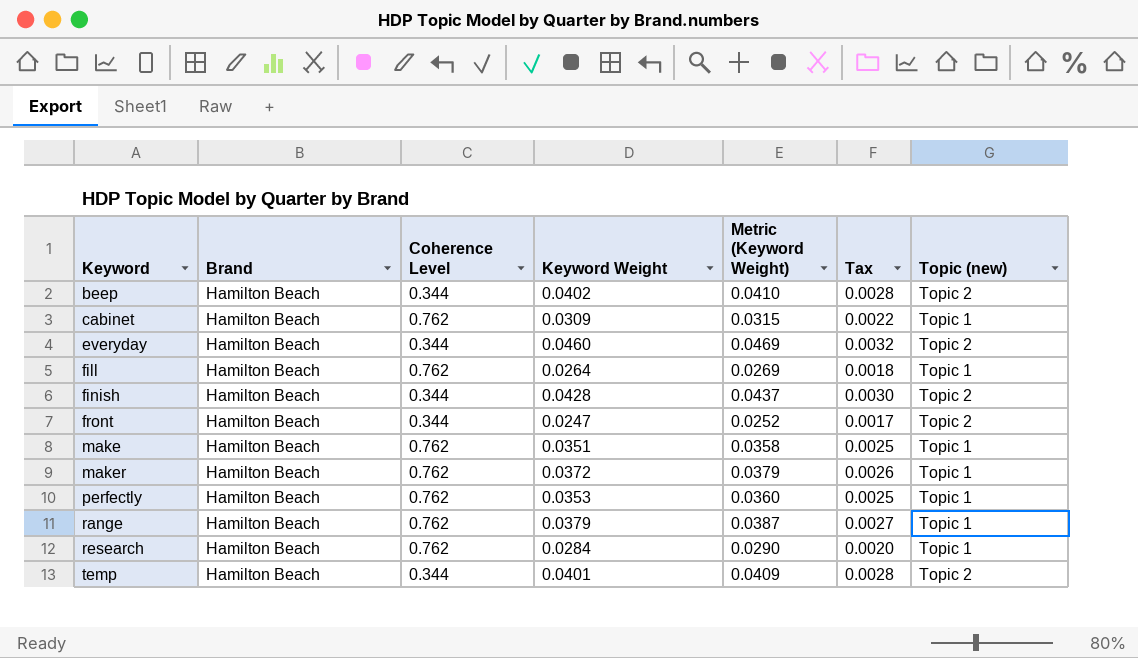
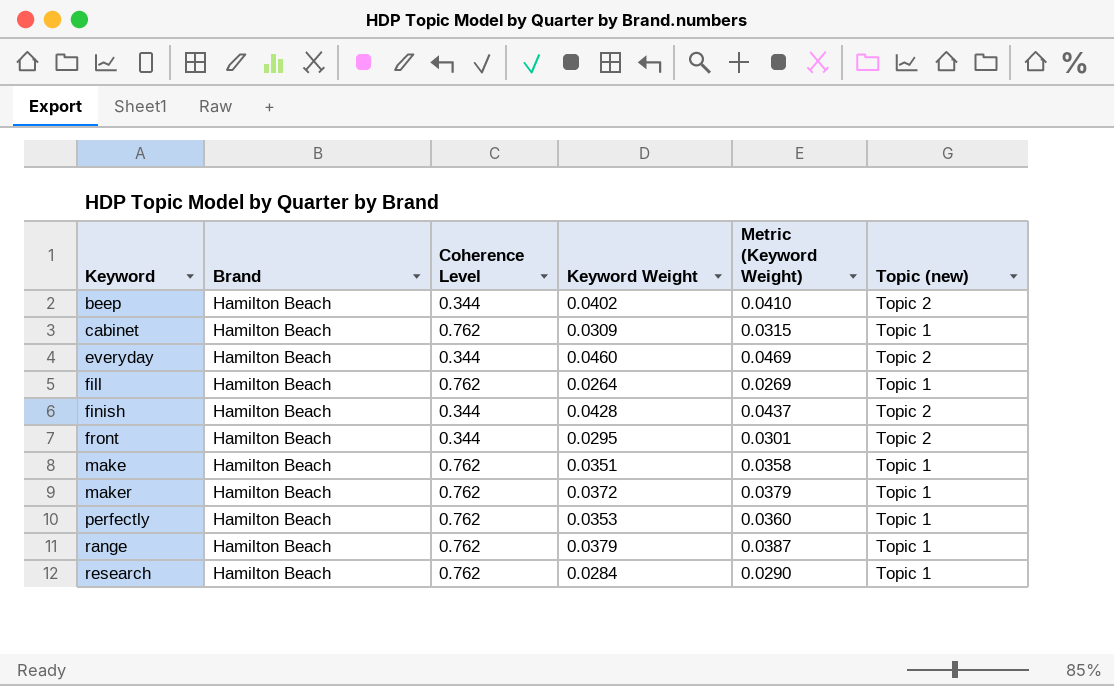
column Tax | formula: [Keyword Weight] * 0.07 -> none
row temp: Hamilton Beach | 0.344 | 0.0401 | 0.0409 | 0.0028 | Topic 2 -> none
front | Keyword Weight: 0.0247 -> 0.0295
front | Metric (Keyword Weight): 0.0252 -> 0.0301

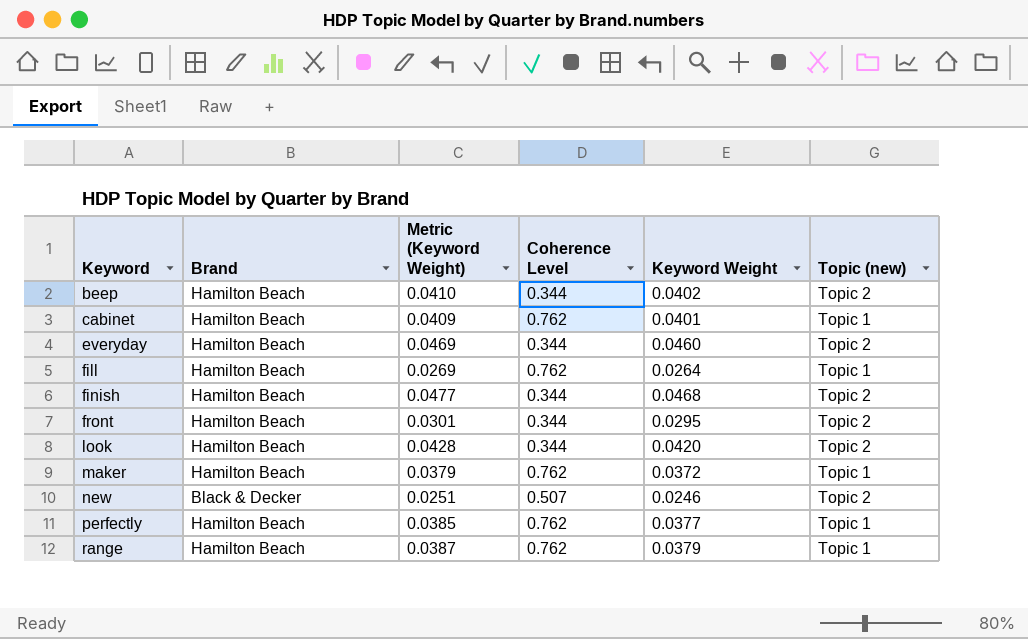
column Metric (Keyword Weight) | position: 5 -> 3
row make: Hamilton Beach | 0.762 | 0.0351 | 0.0358 | Topic 1 -> none
row research: Hamilton Beach | 0.762 | 0.0284 | 0.0290 | Topic 1 -> none
cabinet | Metric (Keyword Weight): 0.0315 -> 0.0409
cabinet | Keyword Weight: 0.0309 -> 0.0401
finish | Metric (Keyword Weight): 0.0437 -> 0.0477
finish | Keyword Weight: 0.0428 -> 0.0468
row look: none -> Hamilton Beach | 0.0428 | 0.344 | 0.0420 | Topic 2
row new: none -> Black & Decker | 0.0251 | 0.507 | 0.0246 | Topic 2
perfectly | Metric (Keyword Weight): 0.0360 -> 0.0385
perfectly | Keyword Weight: 0.0353 -> 0.0377

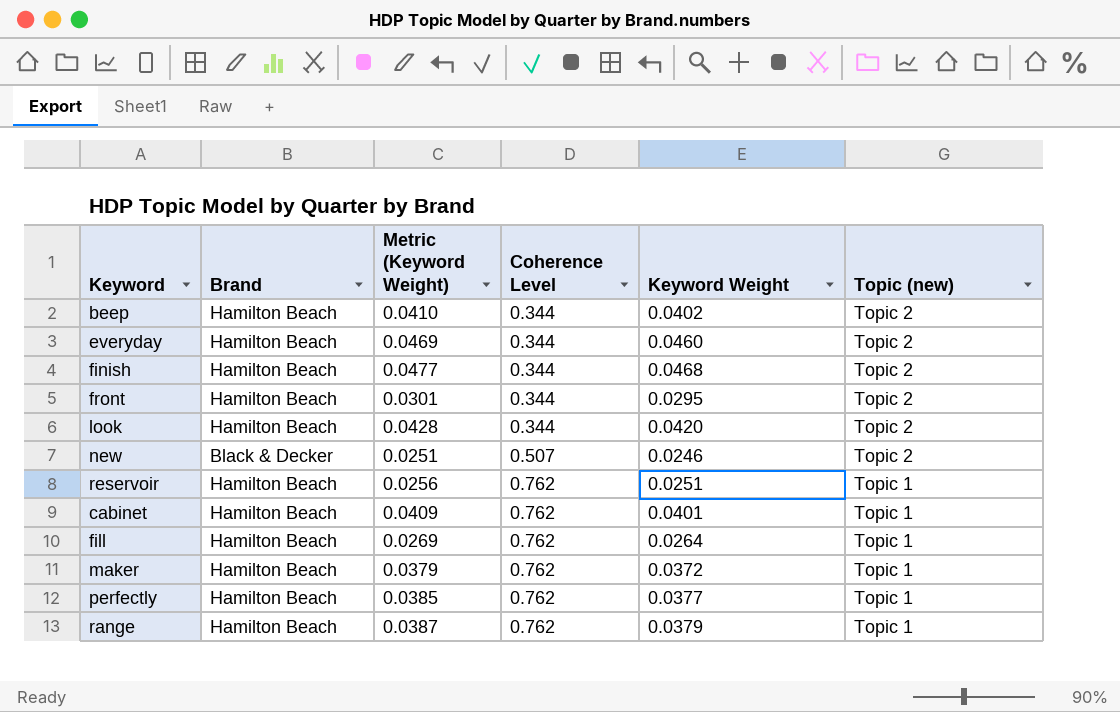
row order: Keyword ascending -> Coherence Level ascending
row reservoir: none -> Hamilton Beach | 0.0256 | 0.762 | 0.0251 | Topic 1

